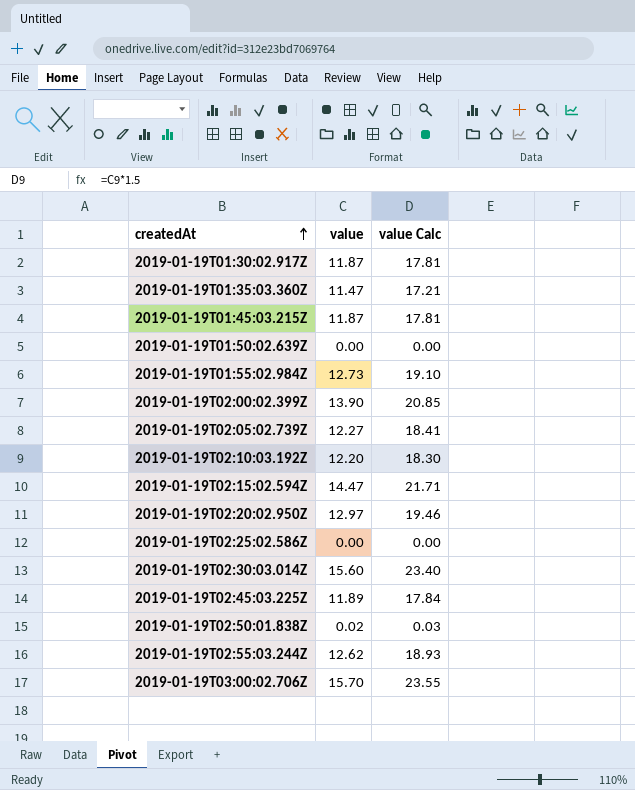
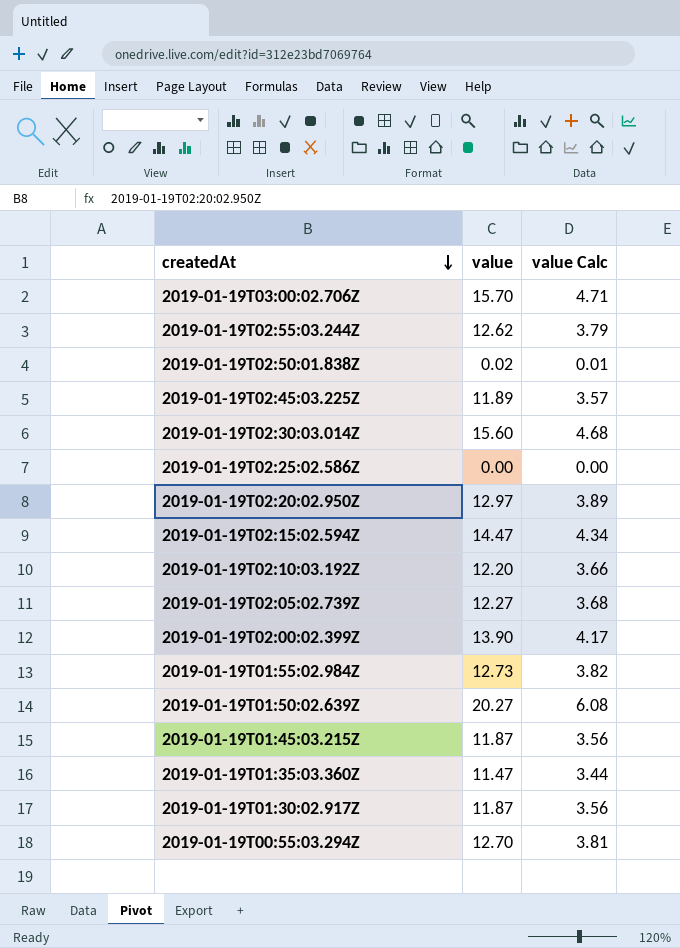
row order: createdAt ascending -> createdAt descending
column value Calc | formula: [value] * 1.5 -> [value] * 0.3
2019-01-19T01:50:02.639Z | value: 0.00 -> 20.27
row 2019-01-19T00:55:03.294Z: none -> 12.70 | 3.81

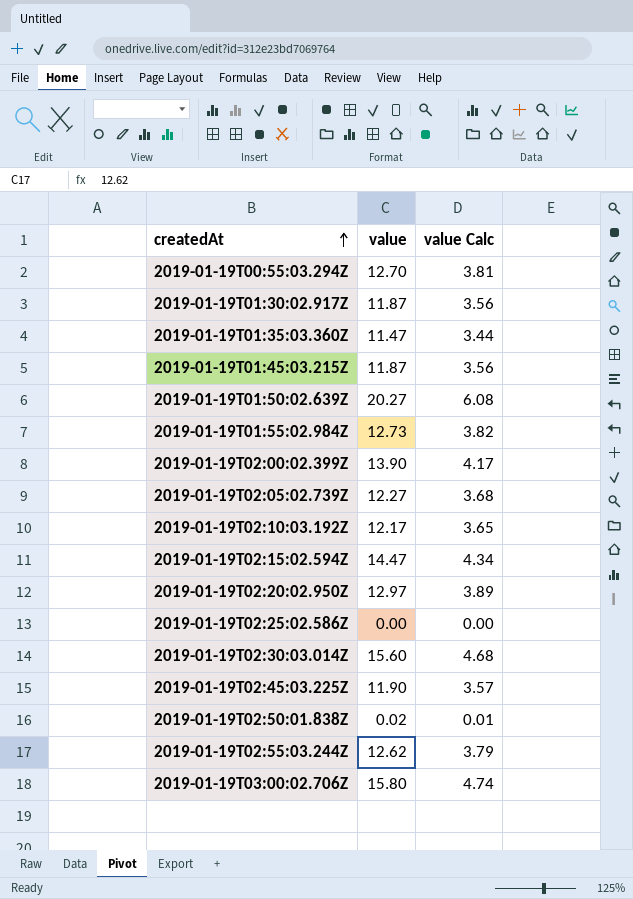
row order: createdAt descending -> createdAt ascending
2019-01-19T02:10:03.192Z | value: 12.20 -> 12.17
2019-01-19T02:10:03.192Z | value Calc: 3.66 -> 3.65
2019-01-19T02:45:03.225Z | value: 11.89 -> 11.90
2019-01-19T03:00:02.706Z | value: 15.70 -> 15.80
2019-01-19T03:00:02.706Z | value Calc: 4.71 -> 4.74

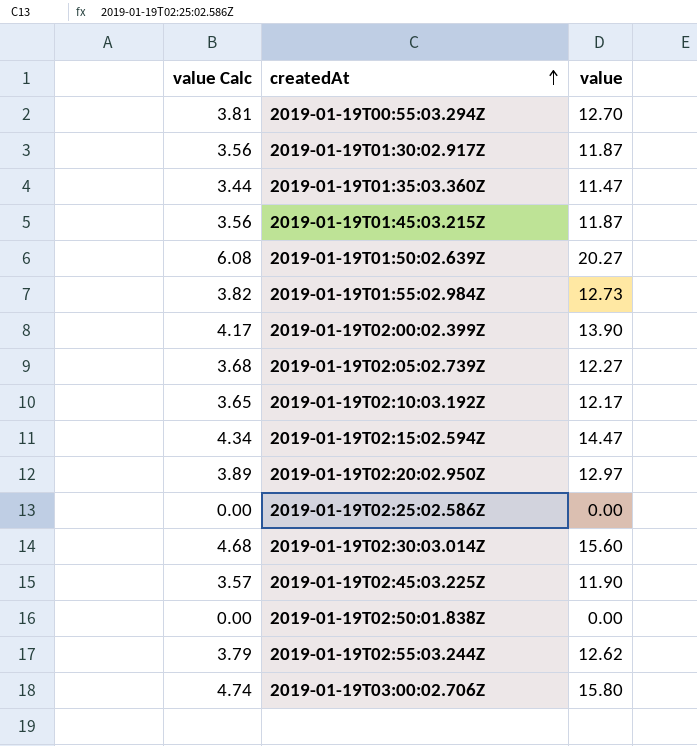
column value Calc | position: 3 -> 1
2019-01-19T02:50:01.838Z | value Calc: 0.01 -> 0.00
2019-01-19T02:50:01.838Z | value: 0.02 -> 0.00

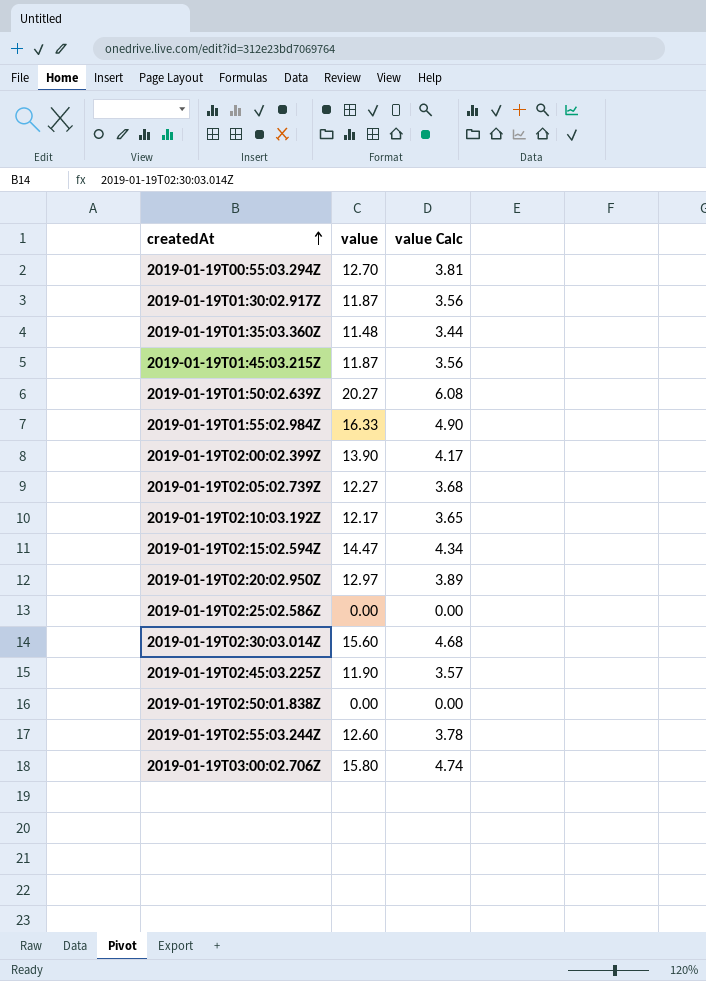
column value Calc | position: 1 -> 3
2019-01-19T01:35:03.360Z | value: 11.47 -> 11.48
2019-01-19T01:55:02.984Z | value: 12.73 -> 16.33
2019-01-19T01:55:02.984Z | value Calc: 3.82 -> 4.90
2019-01-19T02:55:03.244Z | value: 12.62 -> 12.60
2019-01-19T02:55:03.244Z | value Calc: 3.79 -> 3.78

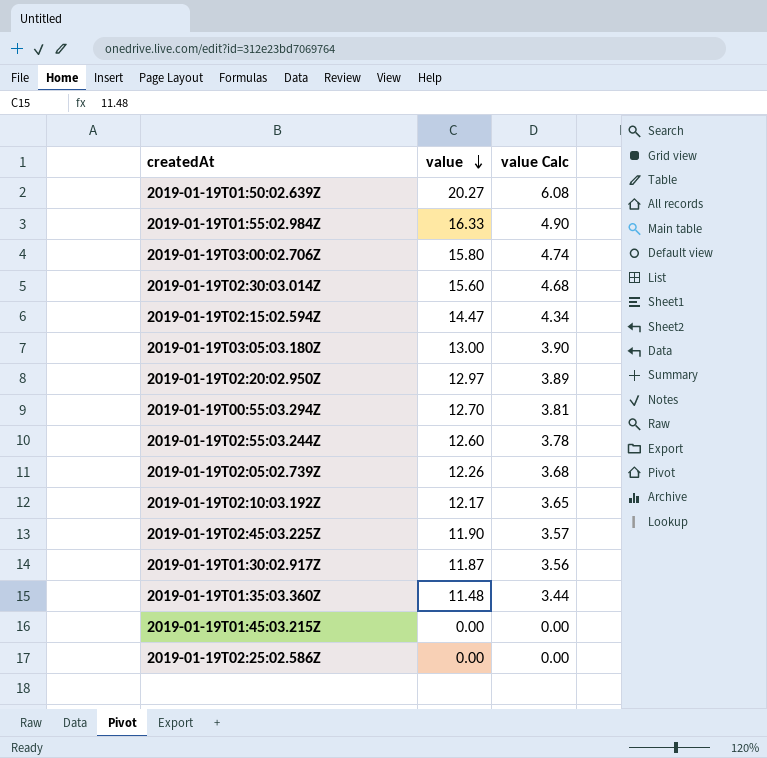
row order: createdAt ascending -> value descending
row 2019-01-19T02:00:02.399Z: 13.90 | 4.17 -> none
row 2019-01-19T02:50:01.838Z: 0.00 | 0.00 -> none
row 2019-01-19T03:05:03.180Z: none -> 13.00 | 3.90
2019-01-19T02:05:02.739Z | value: 12.27 -> 12.26
2019-01-19T01:45:03.215Z | value: 11.87 -> 0.00
2019-01-19T01:45:03.215Z | value Calc: 3.56 -> 0.00

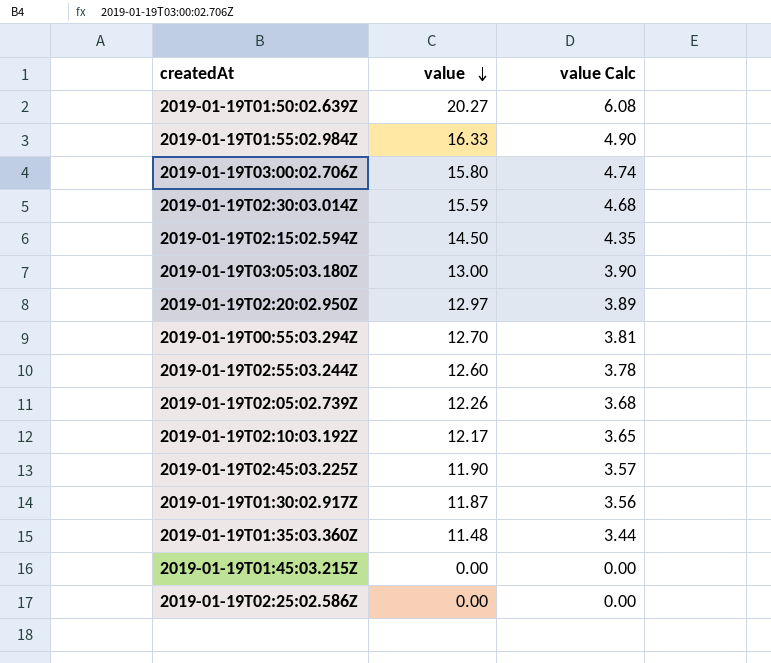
2019-01-19T02:30:03.014Z | value: 15.60 -> 15.59
2019-01-19T02:15:02.594Z | value: 14.47 -> 14.50
2019-01-19T02:15:02.594Z | value Calc: 4.34 -> 4.35

